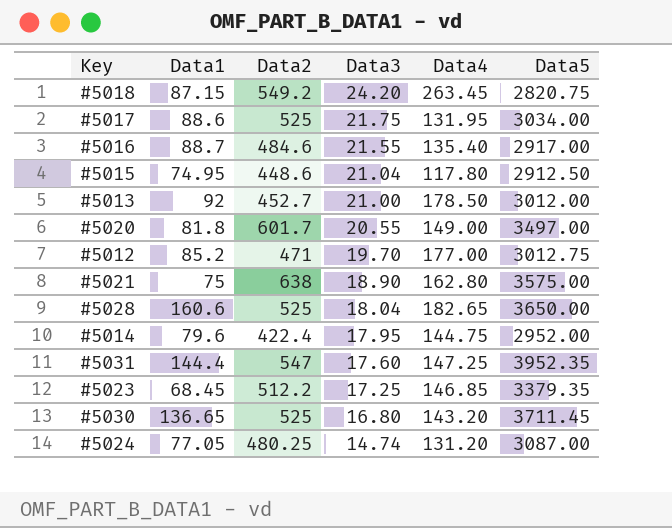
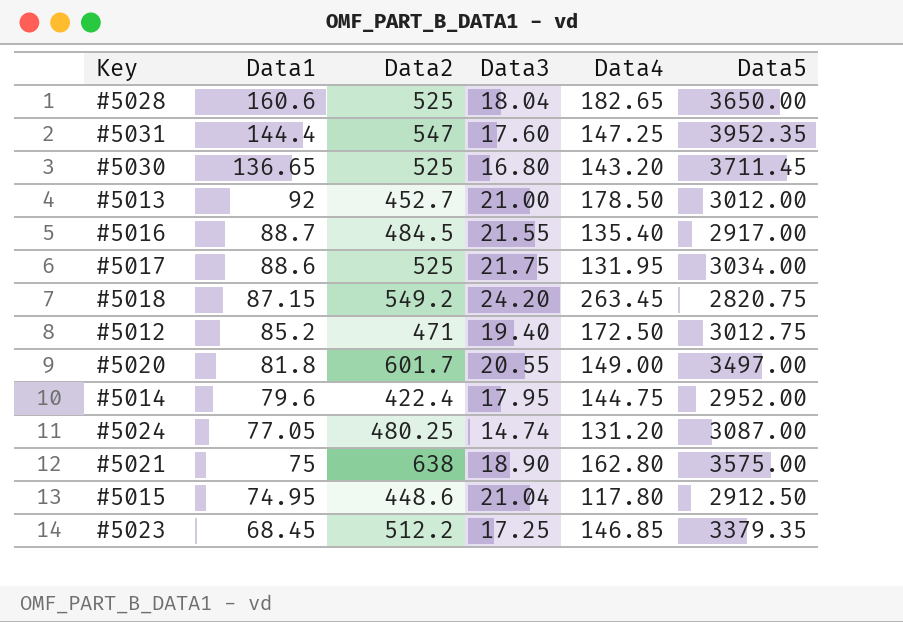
row order: Data3 descending -> Data1 descending
#5016 | Data2: 484.6 -> 484.5
#5012 | Data3: 19.70 -> 19.40
#5012 | Data4: 177.00 -> 172.50

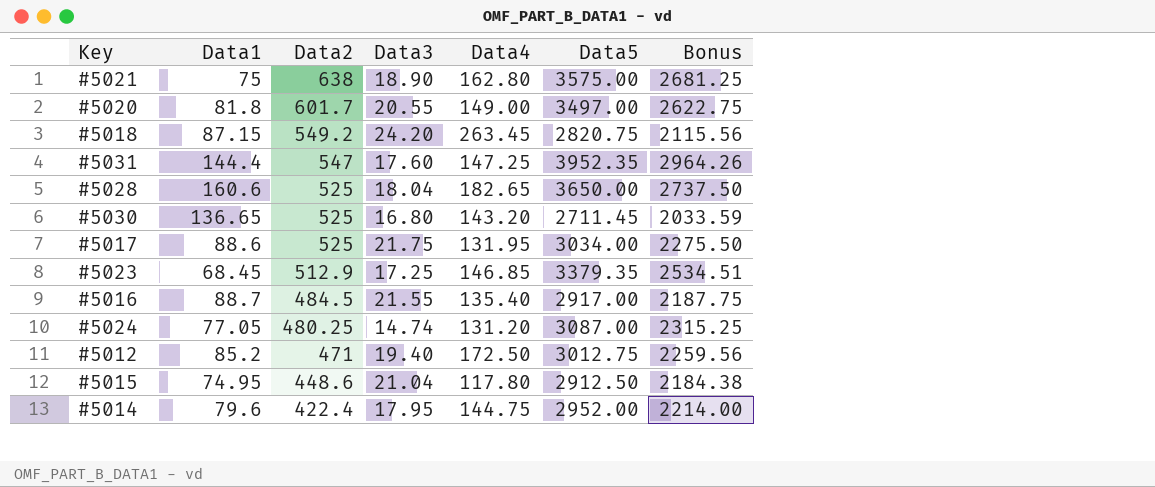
row order: Data1 descending -> Data2 descending
column Bonus | formula: none -> [Data5] * 0.75
row #5013: 92 | 452.7 | 21.00 | 178.50 | 3012.00 -> none
#5030 | Data5: 3711.45 -> 2711.45
#5023 | Data2: 512.2 -> 512.9

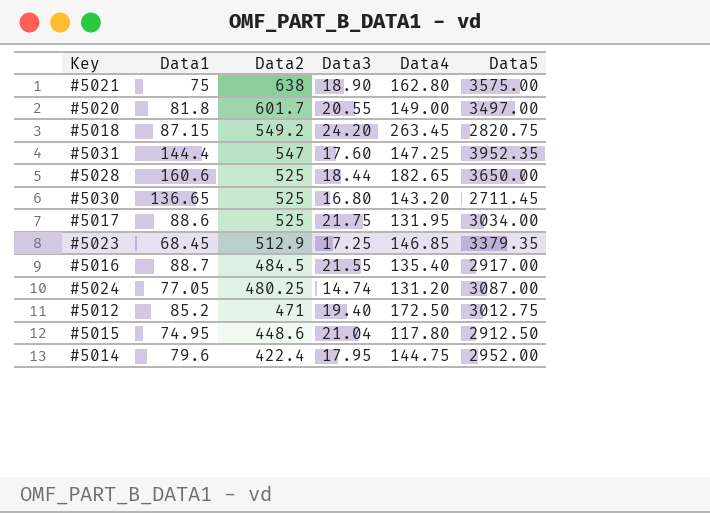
column Bonus | formula: [Data5] * 0.75 -> none
#5028 | Data3: 18.04 -> 18.44

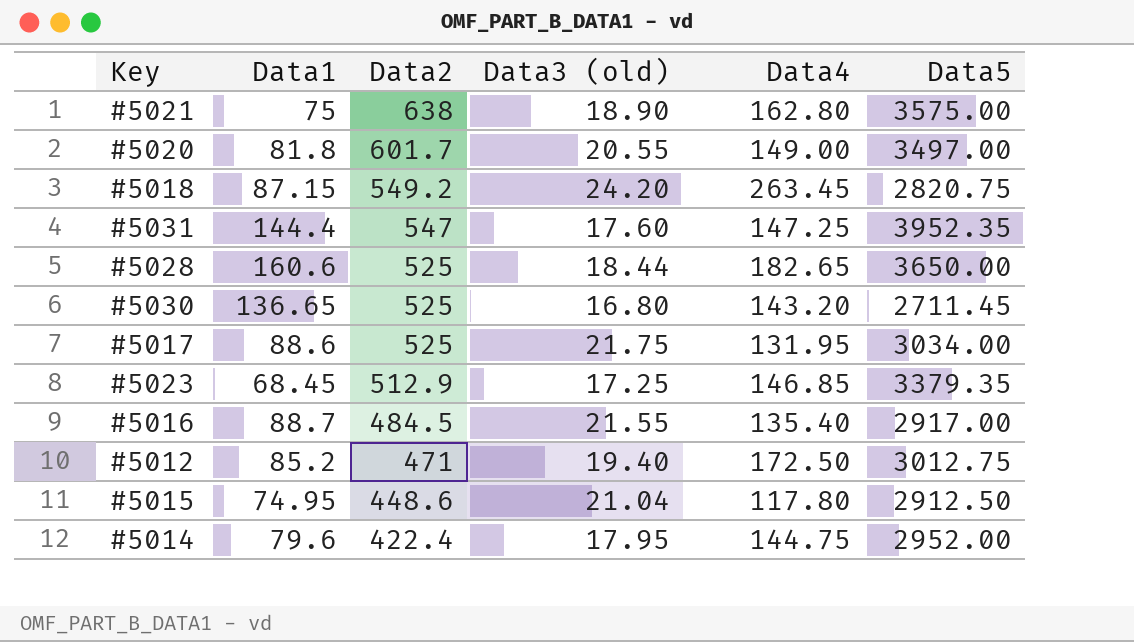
column name: Data3 -> Data3 (old)
row #5024: 77.05 | 480.25 | 14.74 | 131.20 | 3087.00 -> none

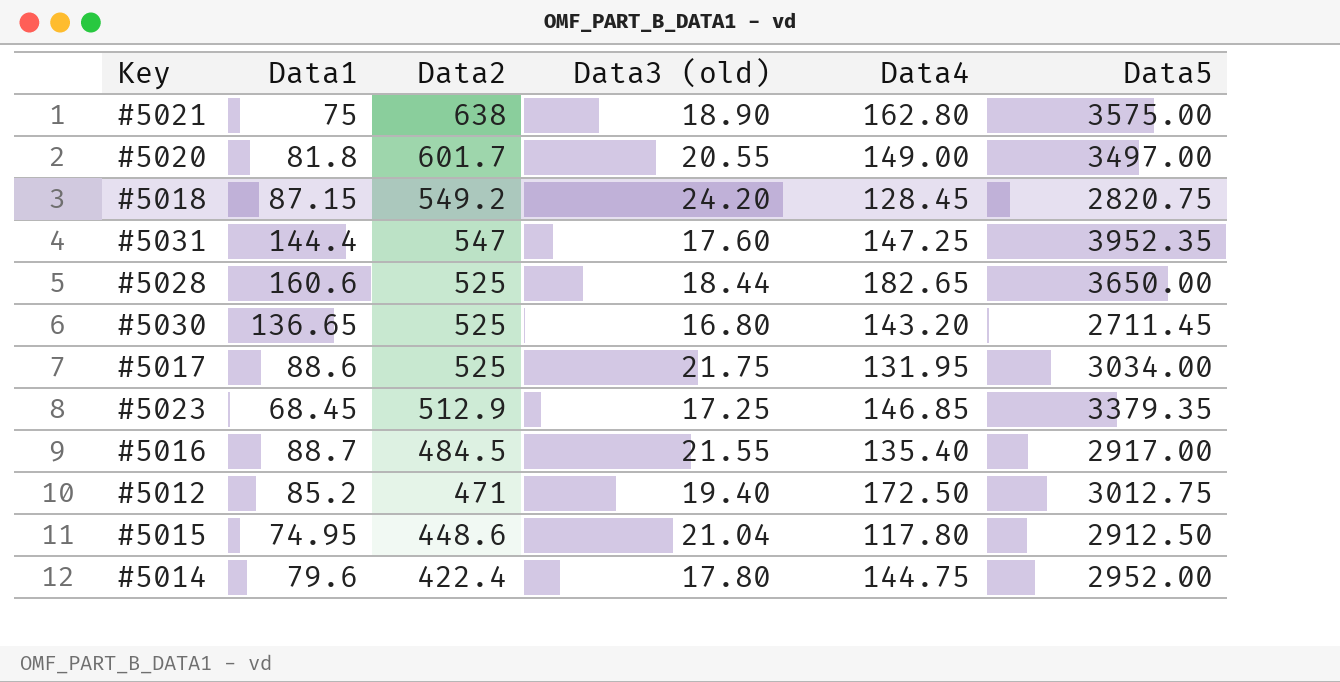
#5018 | Data4: 263.45 -> 128.45
#5014 | Data3 (old): 17.95 -> 17.80

